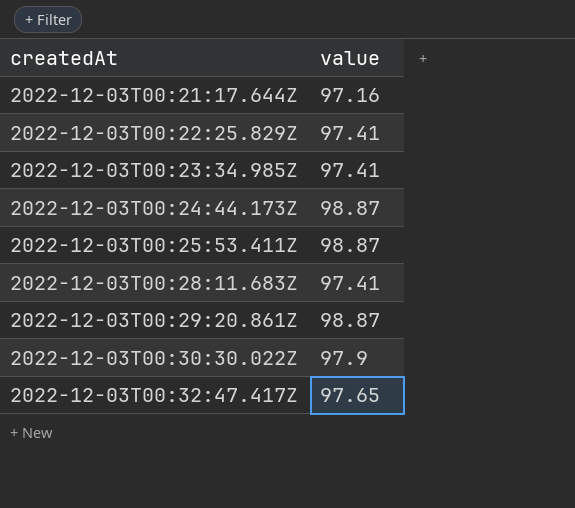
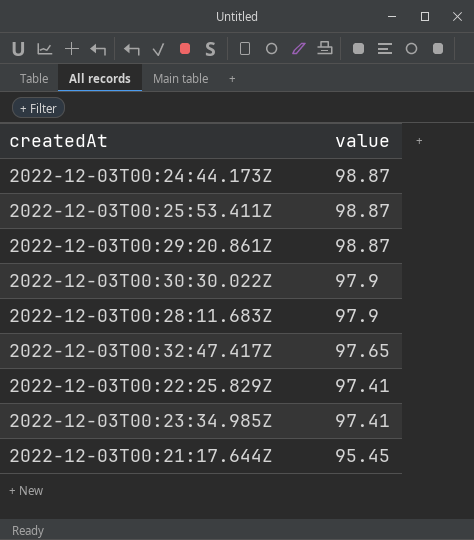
row order: createdAt ascending -> value descending
2022-12-03T00:28:11.683Z | value: 97.41 -> 97.9
2022-12-03T00:21:17.644Z | value: 97.16 -> 95.45

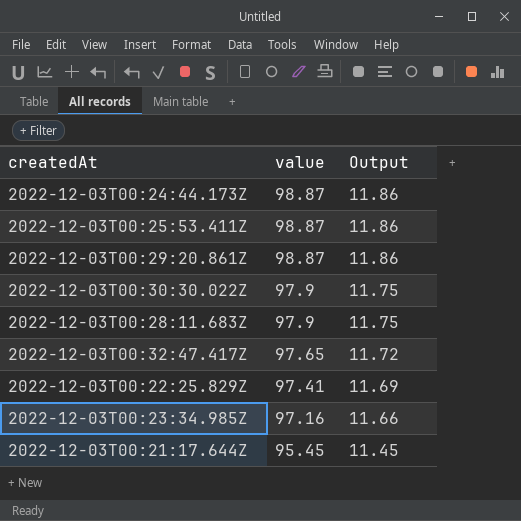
column Output | formula: none -> [value] * 0.12
2022-12-03T00:23:34.985Z | value: 97.41 -> 97.16

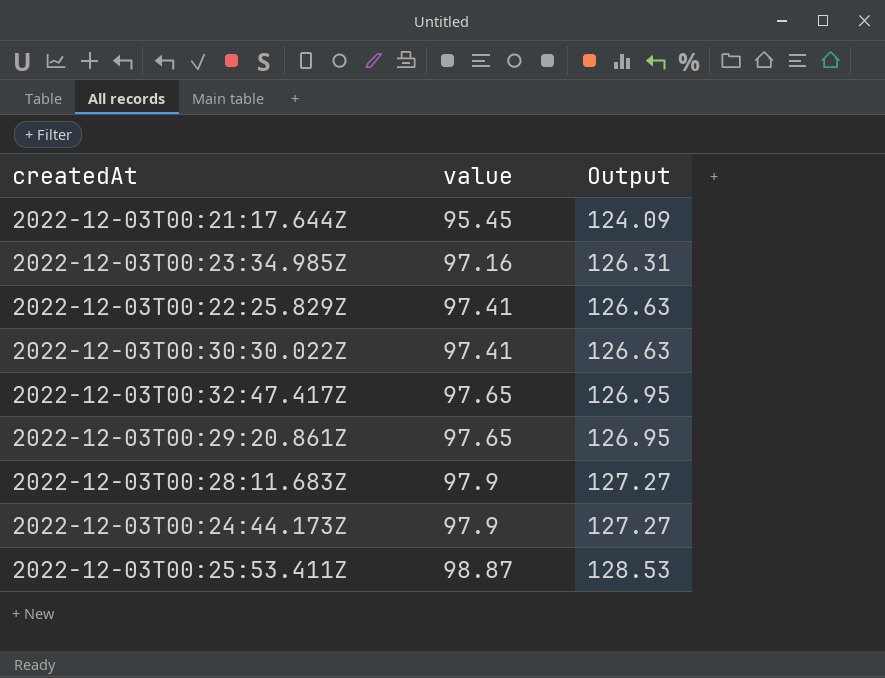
row order: value descending -> value ascending
column Output | formula: [value] * 0.12 -> [value] * 1.3
2022-12-03T00:30:30.022Z | value: 97.9 -> 97.41
2022-12-03T00:29:20.861Z | value: 98.87 -> 97.65
2022-12-03T00:24:44.173Z | value: 98.87 -> 97.9

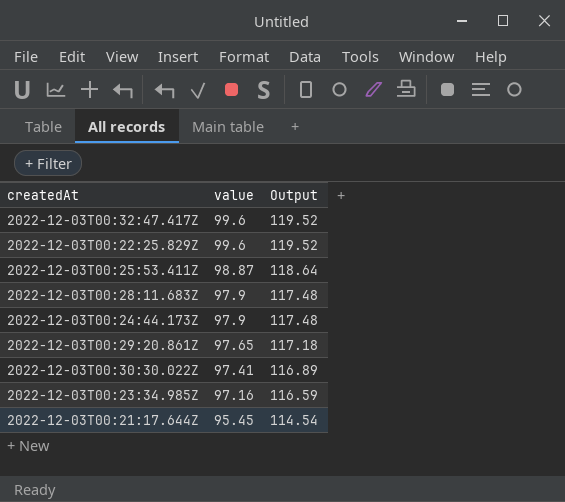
row order: value ascending -> value descending
column Output | formula: [value] * 1.3 -> [value] * 1.2
2022-12-03T00:32:47.417Z | value: 97.65 -> 99.6
2022-12-03T00:22:25.829Z | value: 97.41 -> 99.6

